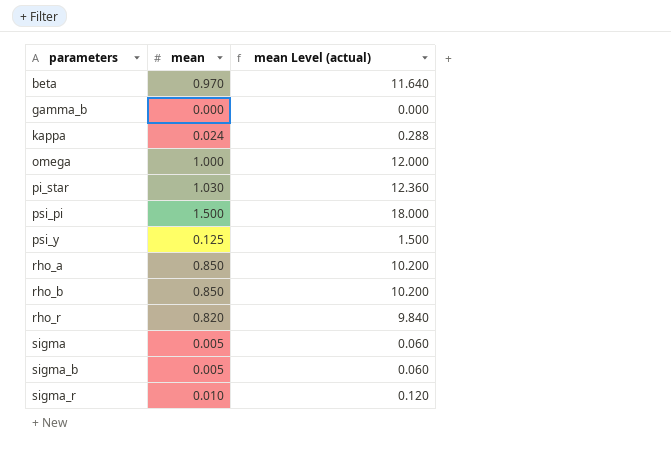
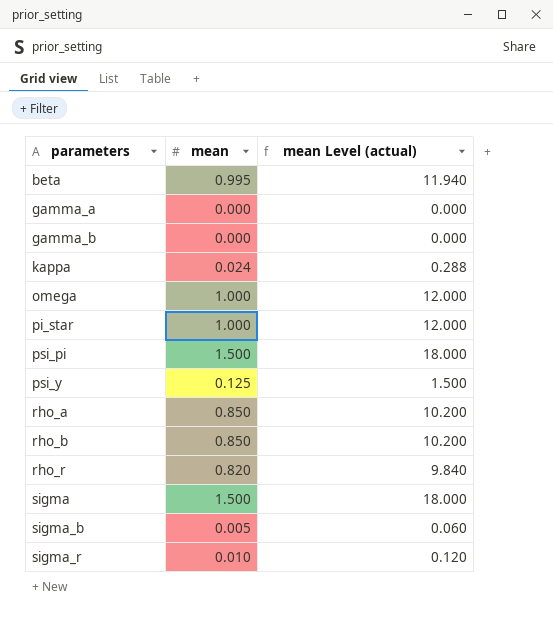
beta | mean: 0.970 -> 0.995
beta | mean Level (actual): 11.640 -> 11.940
row gamma_a: none -> 0.000 | 0.000
pi_star | mean: 1.030 -> 1.000
pi_star | mean Level (actual): 12.360 -> 12.000
sigma | mean: 0.005 -> 1.500
sigma | mean Level (actual): 0.060 -> 18.000

